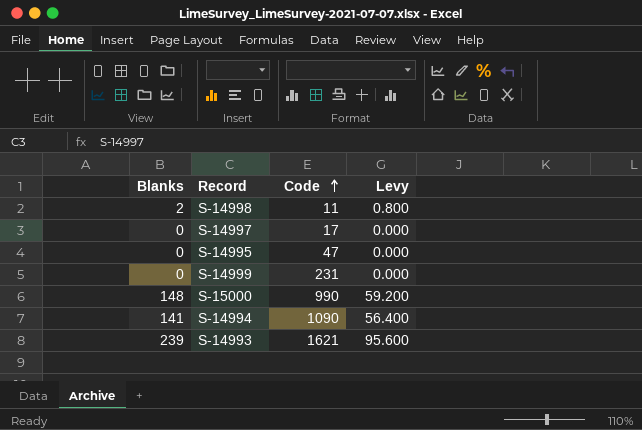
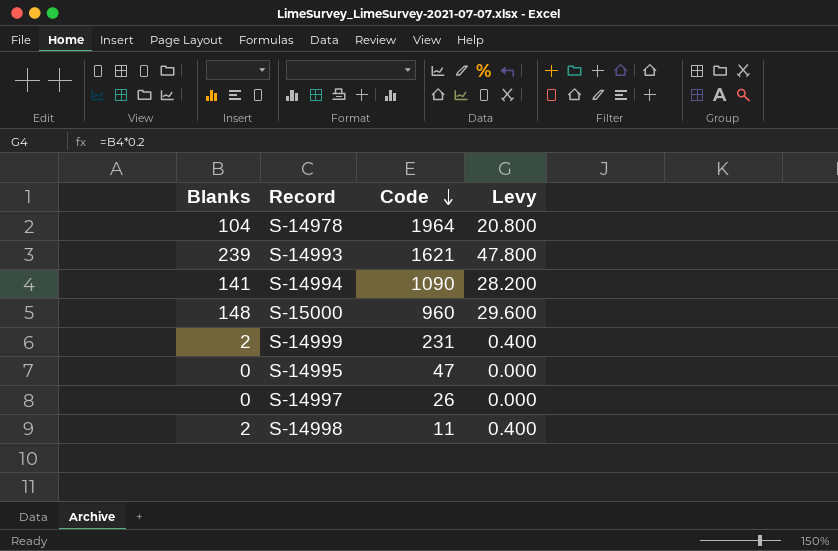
row order: Code ascending -> Code descending
column Levy | formula: [Blanks] * 0.4 -> [Blanks] * 0.2
row S-14978: none -> 104 | 1964 | 20.800
S-15000 | Code: 990 -> 960
S-14999 | Blanks: 0 -> 2
S-14997 | Code: 17 -> 26

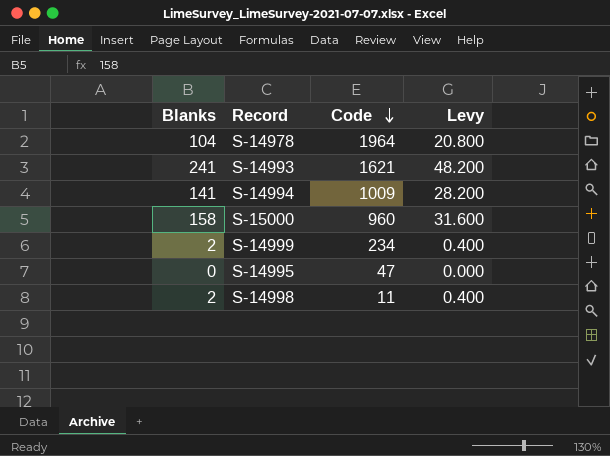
row S-14997: 0 | 26 | 0.000 -> none
S-14993 | Blanks: 239 -> 241
S-14993 | Levy: 47.800 -> 48.200
S-14994 | Code: 1090 -> 1009
S-15000 | Blanks: 148 -> 158
S-15000 | Levy: 29.600 -> 31.600
S-14999 | Code: 231 -> 234

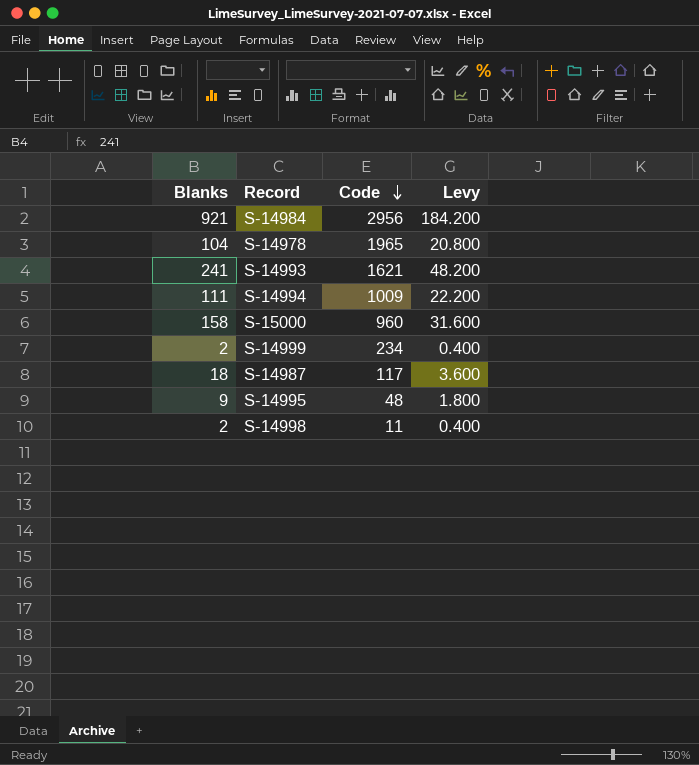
row S-14984: none -> 921 | 2956 | 184.200
S-14978 | Code: 1964 -> 1965
S-14994 | Blanks: 141 -> 111
S-14994 | Levy: 28.200 -> 22.200
row S-14987: none -> 18 | 117 | 3.600
S-14995 | Blanks: 0 -> 9
S-14995 | Code: 47 -> 48
S-14995 | Levy: 0.000 -> 1.800

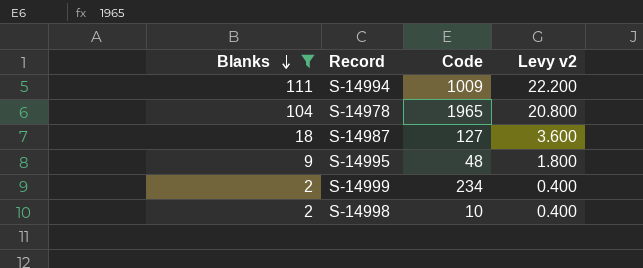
filter: none -> Blanks <= 111
row order: Code descending -> Blanks descending
column name: Levy -> Levy v2
S-14987 | Code: 117 -> 127
S-14998 | Code: 11 -> 10

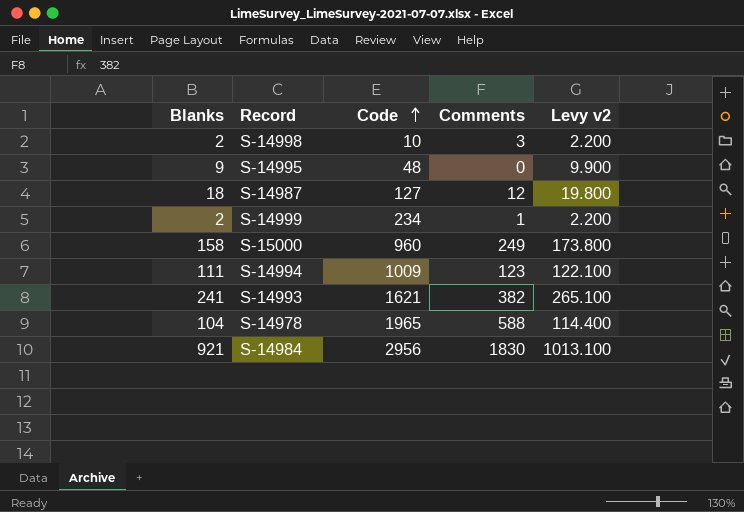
filter: Blanks <= 111 -> none
row order: Blanks descending -> Code ascending
column Comments | position: none -> 4
column Levy v2 | formula: [Blanks] * 0.2 -> [Blanks] * 1.1

